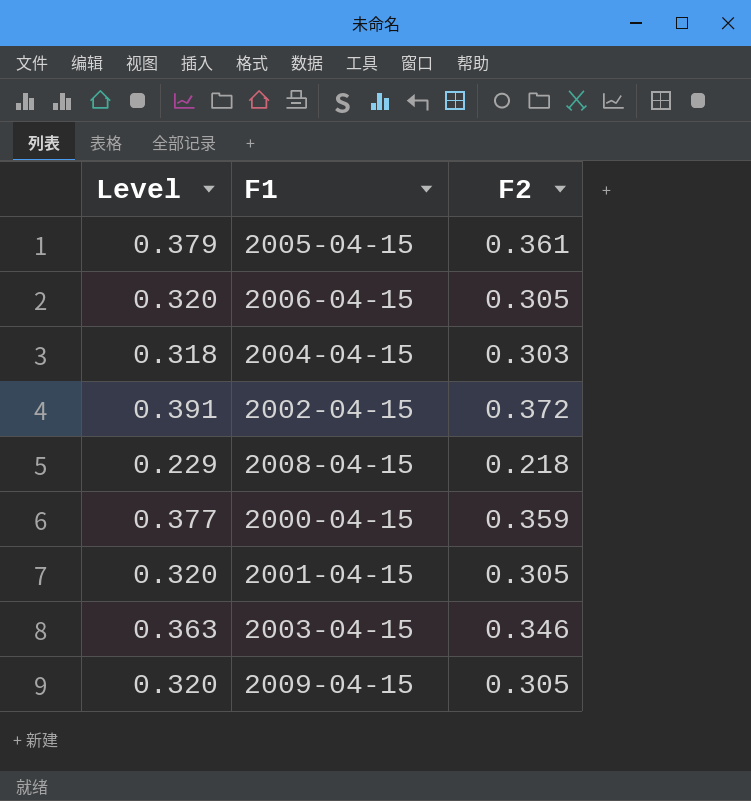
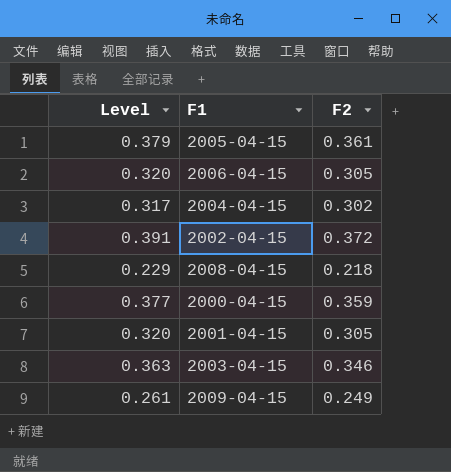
2004-04-15 | Level: 0.318 -> 0.317
2004-04-15 | F2: 0.303 -> 0.302
2009-04-15 | Level: 0.320 -> 0.261
2009-04-15 | F2: 0.305 -> 0.249

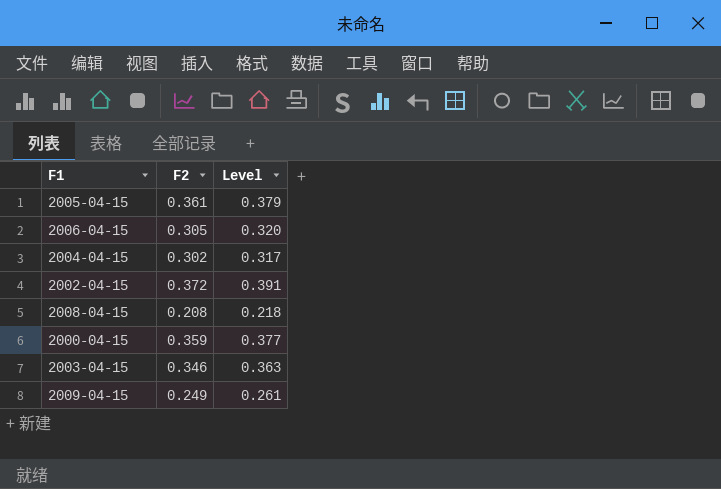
column Level | position: 1 -> 3
row 2001-04-15: 0.320 | 0.305 -> none
2008-04-15 | F2: 0.218 -> 0.208
2008-04-15 | Level: 0.229 -> 0.218

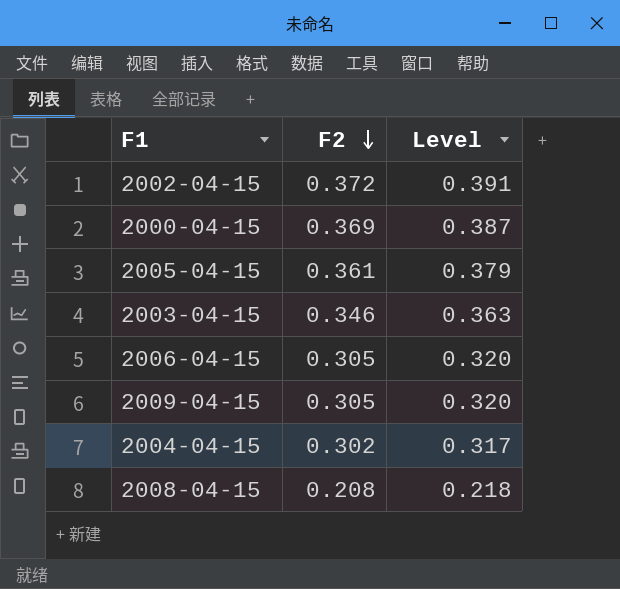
row order: none -> F2 descending
2000-04-15 | F2: 0.359 -> 0.369
2000-04-15 | Level: 0.377 -> 0.387
2009-04-15 | F2: 0.249 -> 0.305
2009-04-15 | Level: 0.261 -> 0.320

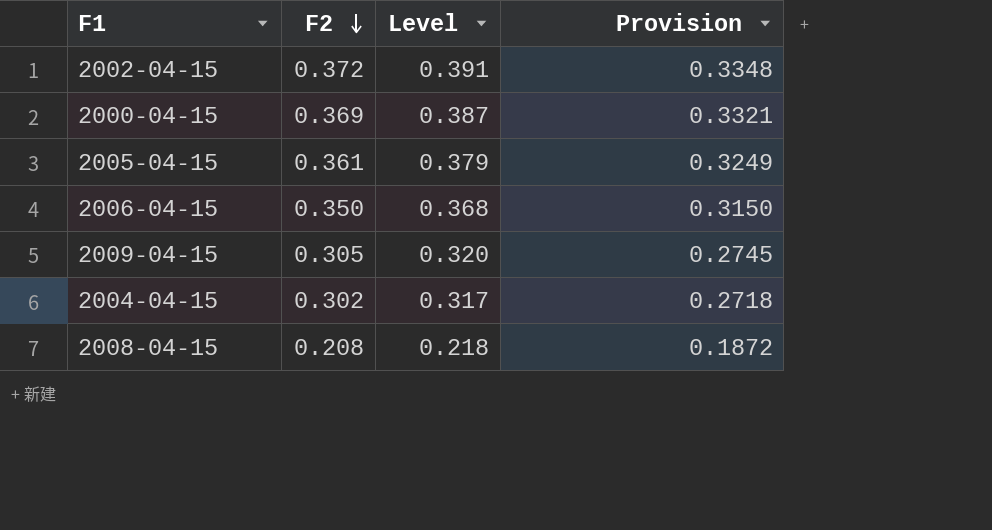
column Provision | formula: none -> [F2] * 0.9
row 2003-04-15: 0.346 | 0.363 -> none
2006-04-15 | F2: 0.305 -> 0.350
2006-04-15 | Level: 0.320 -> 0.368

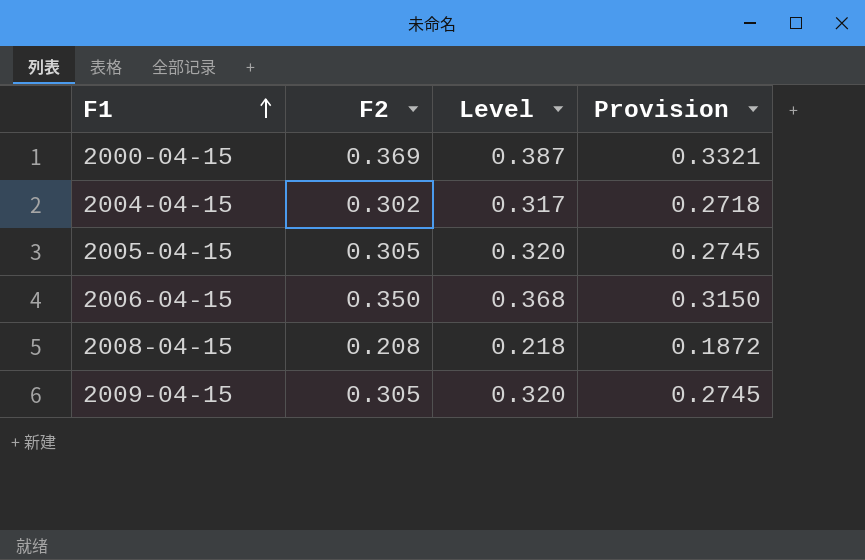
row order: F2 descending -> F1 ascending
row 2002-04-15: 0.372 | 0.391 | 0.3348 -> none
2005-04-15 | F2: 0.361 -> 0.305
2005-04-15 | Level: 0.379 -> 0.320
2005-04-15 | Provision: 0.3249 -> 0.2745

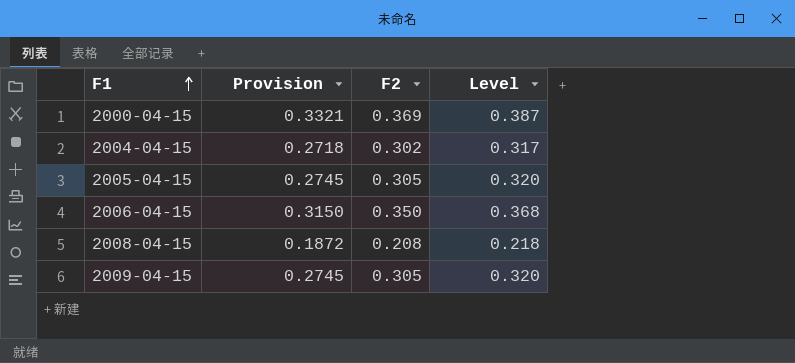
column Provision | position: 4 -> 2

